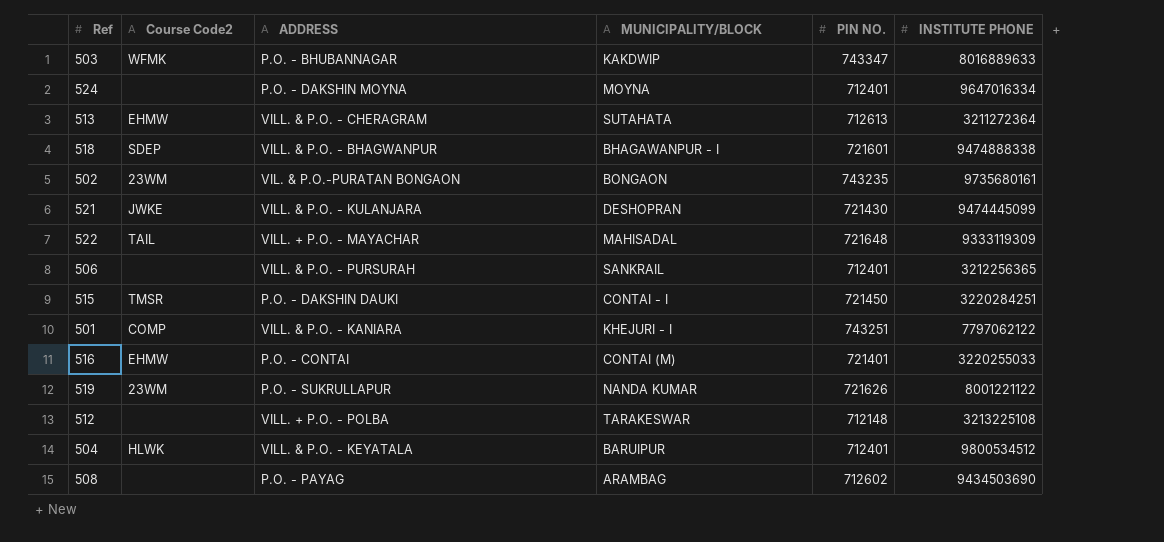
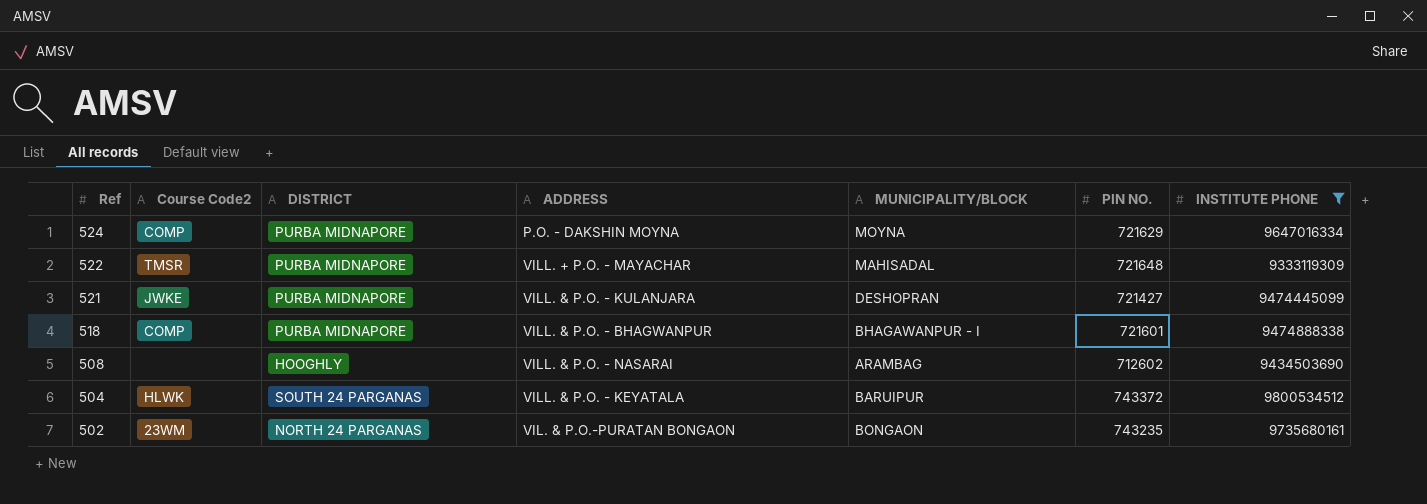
filter: none -> INSTITUTE PHONE >= 9333119309
row order: none -> Ref descending
column DISTRICT | position: none -> 3
524 | Course Code2: none -> COMP
524 | PIN NO.: 712401 -> 721629
522 | Course Code2: TAIL -> TMSR
521 | PIN NO.: 721430 -> 721427
518 | Course Code2: SDEP -> COMP
508 | ADDRESS: P.O. - PAYAG -> VILL. & P.O. - NASARAI
504 | PIN NO.: 712401 -> 743372

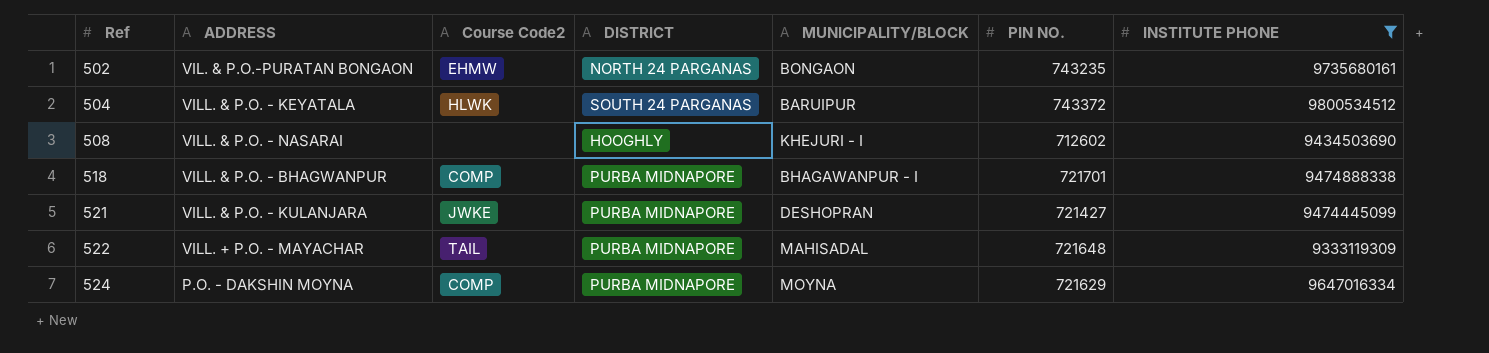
row order: Ref descending -> Ref ascending
column ADDRESS | position: 4 -> 2
502 | Course Code2: 23WM -> EHMW
508 | MUNICIPALITY/BLOCK: ARAMBAG -> KHEJURI - I
518 | PIN NO.: 721601 -> 721701
522 | Course Code2: TMSR -> TAIL

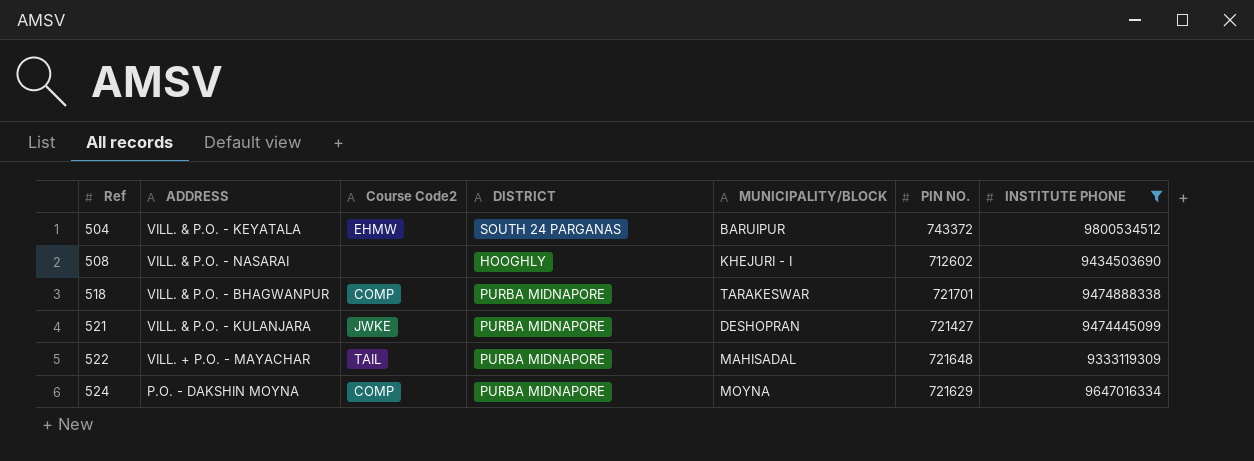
row 502: VIL. & P.O.-PURATAN BONGAON | EHMW | NORTH 24 PARGANAS | BONGAON | 743235 | 9735680161 -> none
504 | Course Code2: HLWK -> EHMW
518 | MUNICIPALITY/BLOCK: BHAGAWANPUR - I -> TARAKESWAR

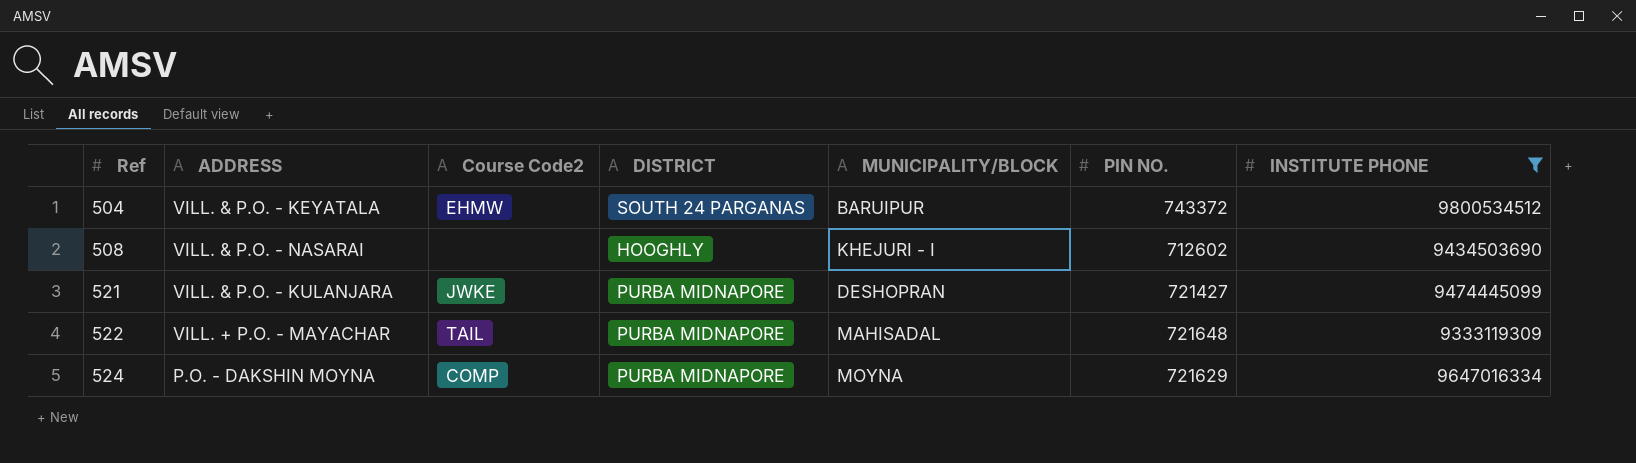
row 518: VILL. & P.O. - BHAGWANPUR | COMP | PURBA MIDNAPORE | TARAKESWAR | 721701 | 9474888338 -> none

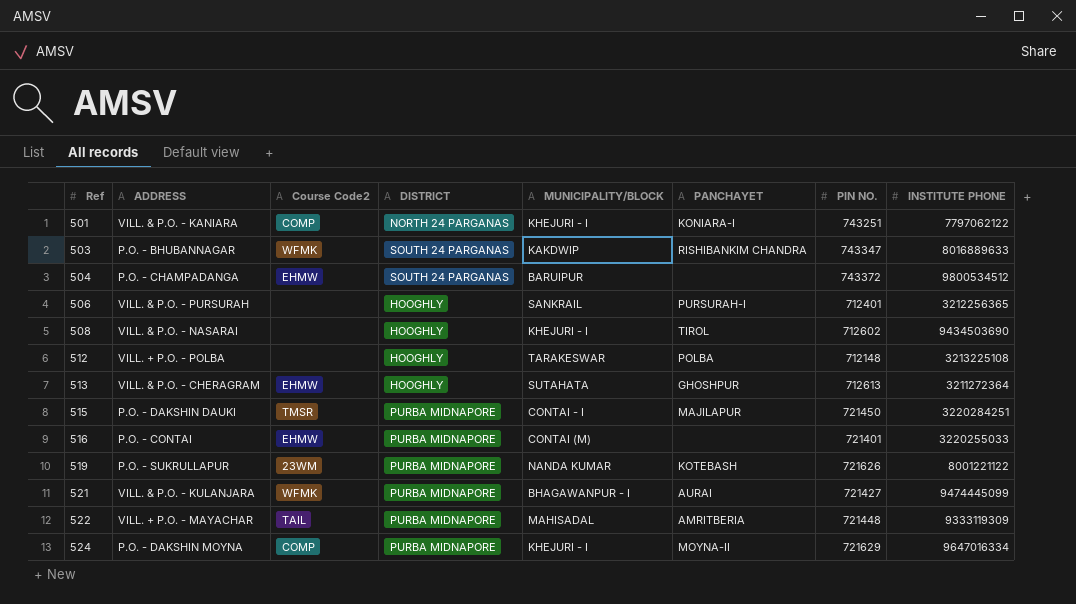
filter: INSTITUTE PHONE >= 9333119309 -> none
column PANCHAYET | position: none -> 6
504 | ADDRESS: VILL. & P.O. - KEYATALA -> P.O. - CHAMPADANGA
521 | Course Code2: JWKE -> WFMK
521 | MUNICIPALITY/BLOCK: DESHOPRAN -> BHAGAWANPUR - I
522 | PIN NO.: 721648 -> 721448
524 | MUNICIPALITY/BLOCK: MOYNA -> KHEJURI - I

